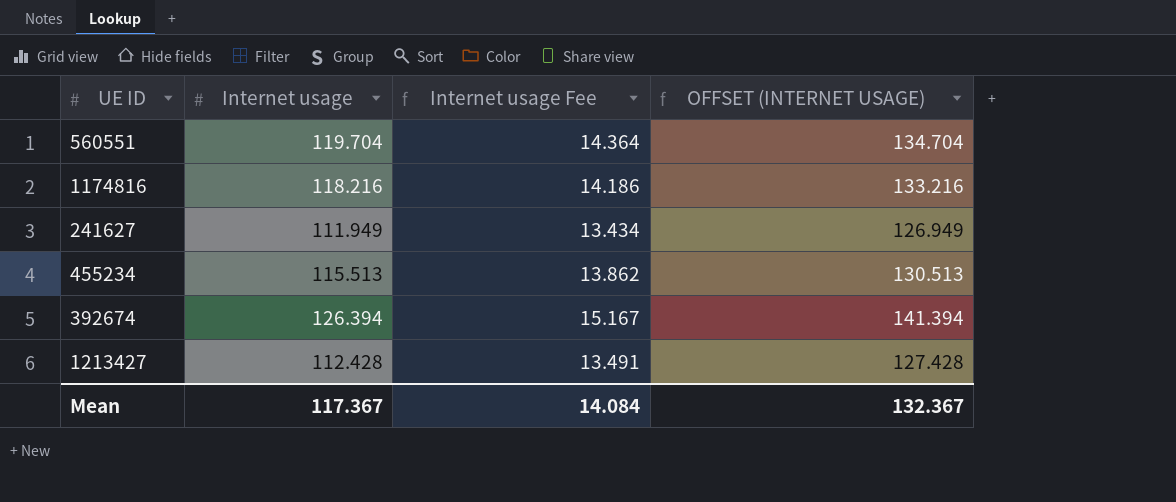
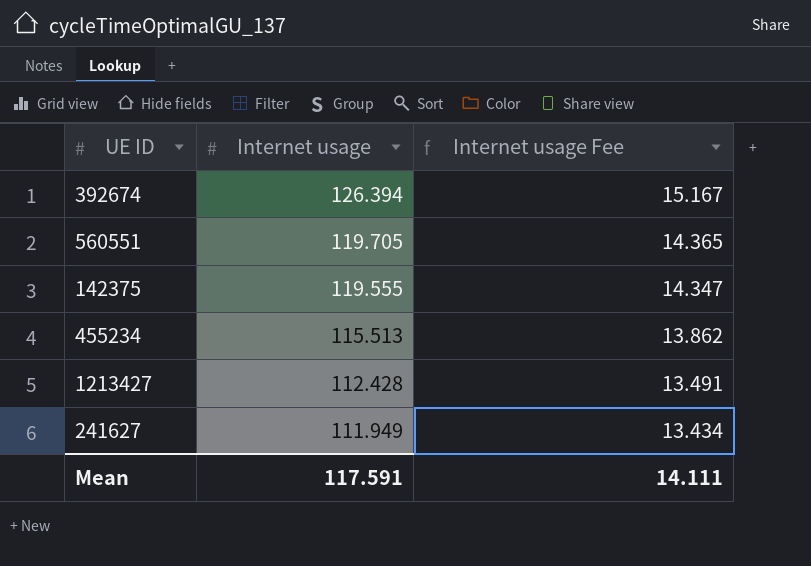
row order: none -> Internet usage descending
column OFFSET (INTERNET USAGE) | formula: [Internet usage] + 15 -> none
row 1174816: 118.216 | 14.186 | 133.216 -> none
560551 | Internet usage: 119.704 -> 119.705
560551 | Internet usage Fee: 14.364 -> 14.365
row 142375: none -> 119.555 | 14.347
Mean | Internet usage: 117.367 -> 117.591
Mean | Internet usage Fee: 14.084 -> 14.111

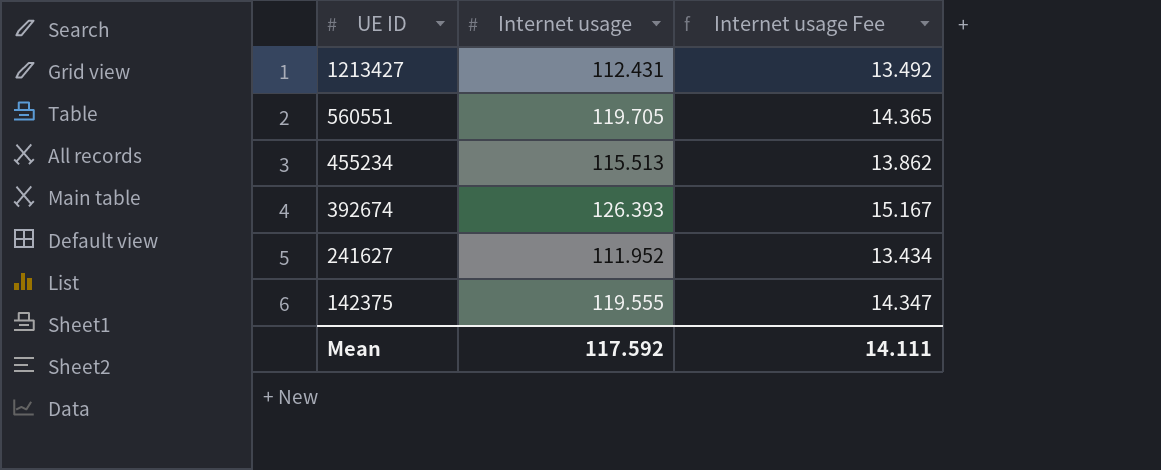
row order: Internet usage descending -> UE ID descending
1213427 | Internet usage: 112.428 -> 112.431
1213427 | Internet usage Fee: 13.491 -> 13.492
392674 | Internet usage: 126.394 -> 126.393
241627 | Internet usage: 111.949 -> 111.952
Mean | Internet usage: 117.591 -> 117.592

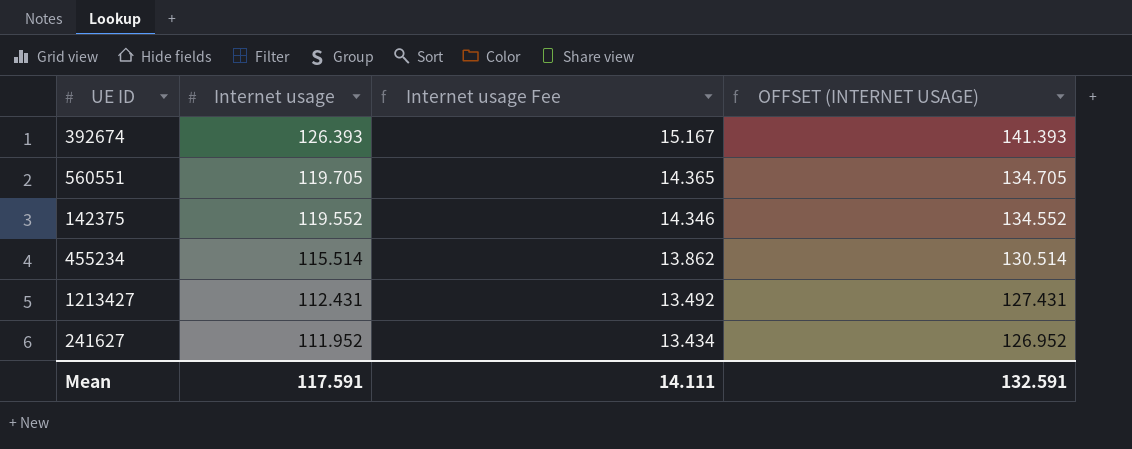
row order: UE ID descending -> Internet usage descending
column OFFSET (INTERNET USAGE) | formula: none -> [Internet usage] + 15
142375 | Internet usage: 119.555 -> 119.552
142375 | Internet usage Fee: 14.347 -> 14.346
455234 | Internet usage: 115.513 -> 115.514
Mean | Internet usage: 117.592 -> 117.591

